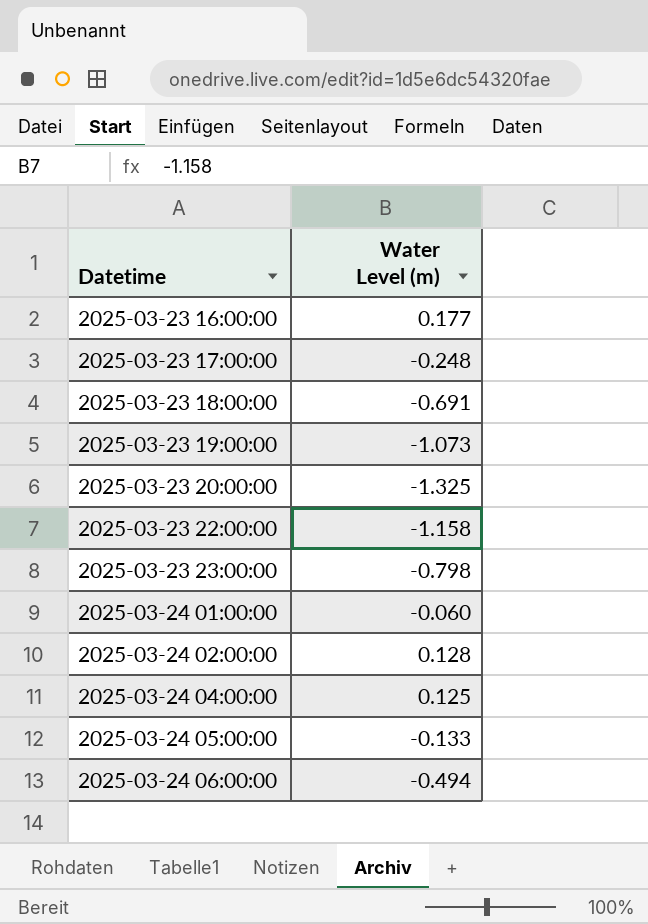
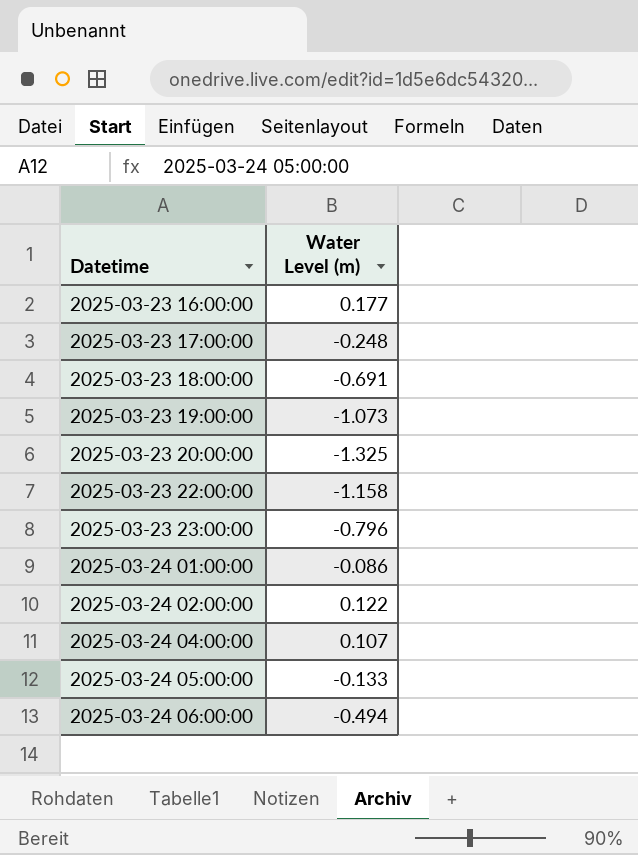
2025-03-23 23:00:00 | Water Level (m): -0.798 -> -0.796
2025-03-24 01:00:00 | Water Level (m): -0.060 -> -0.086
2025-03-24 02:00:00 | Water Level (m): 0.128 -> 0.122
2025-03-24 04:00:00 | Water Level (m): 0.125 -> 0.107

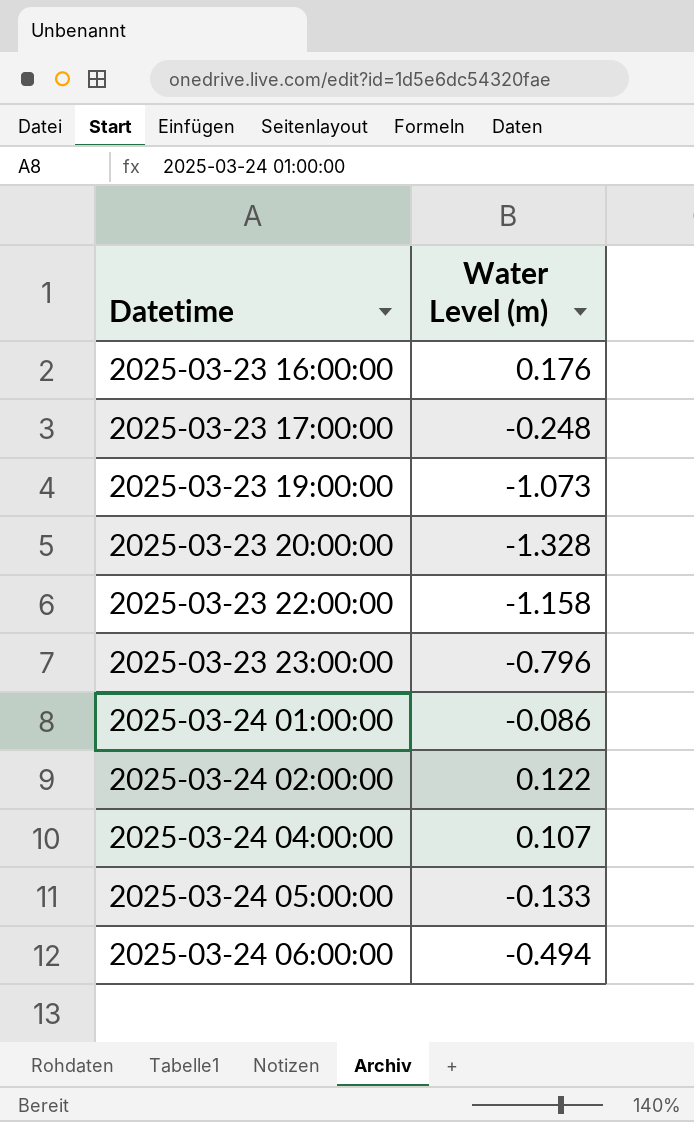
row 2025-03-23 18:00:00: -0.691 -> none
2025-03-23 16:00:00 | Water Level (m): 0.177 -> 0.176
2025-03-23 20:00:00 | Water Level (m): -1.325 -> -1.328

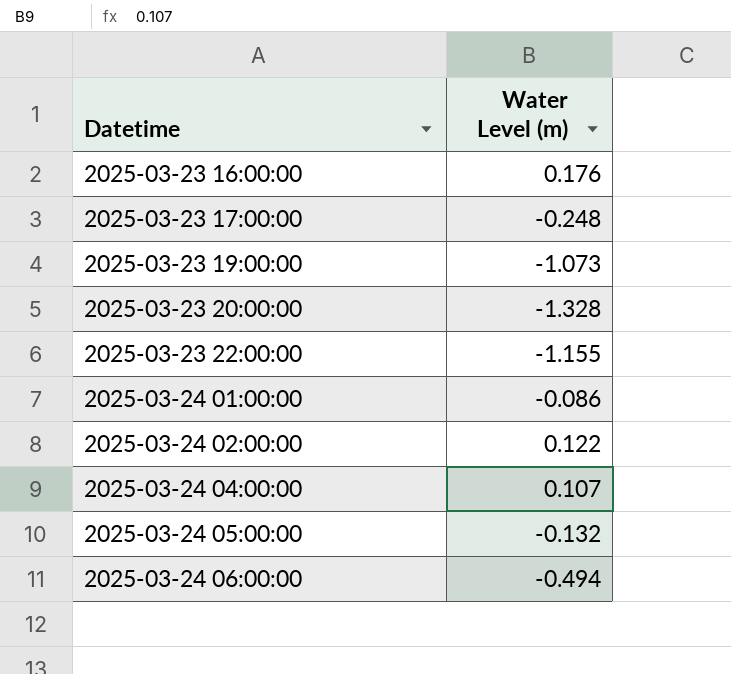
row 2025-03-23 23:00:00: -0.796 -> none
2025-03-23 22:00:00 | Water Level (m): -1.158 -> -1.155
2025-03-24 05:00:00 | Water Level (m): -0.133 -> -0.132

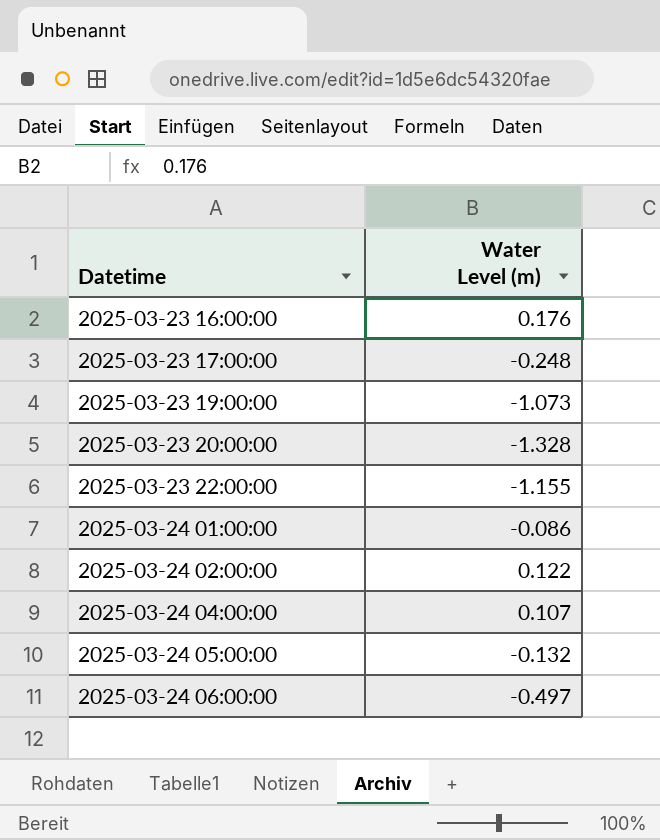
2025-03-24 06:00:00 | Water Level (m): -0.494 -> -0.497

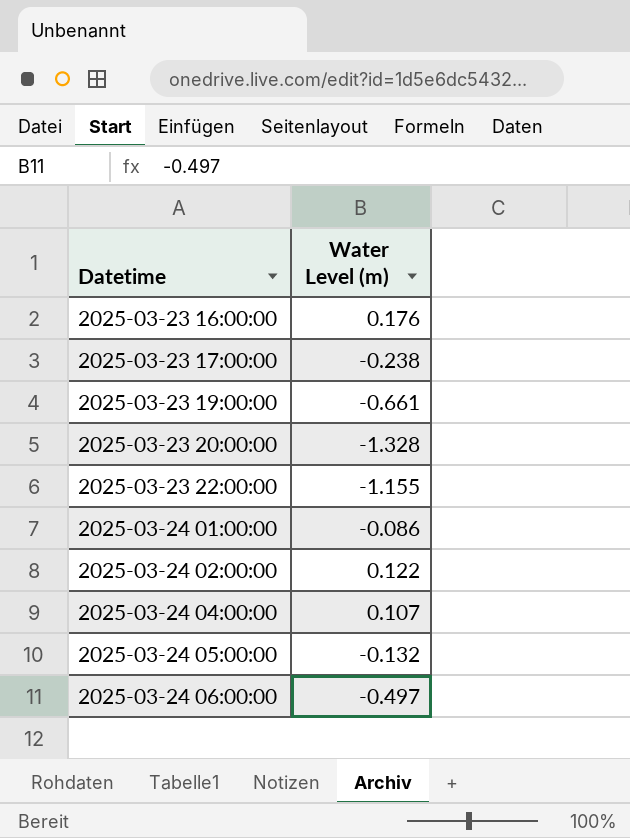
2025-03-23 17:00:00 | Water Level (m): -0.248 -> -0.238
2025-03-23 19:00:00 | Water Level (m): -1.073 -> -0.661

